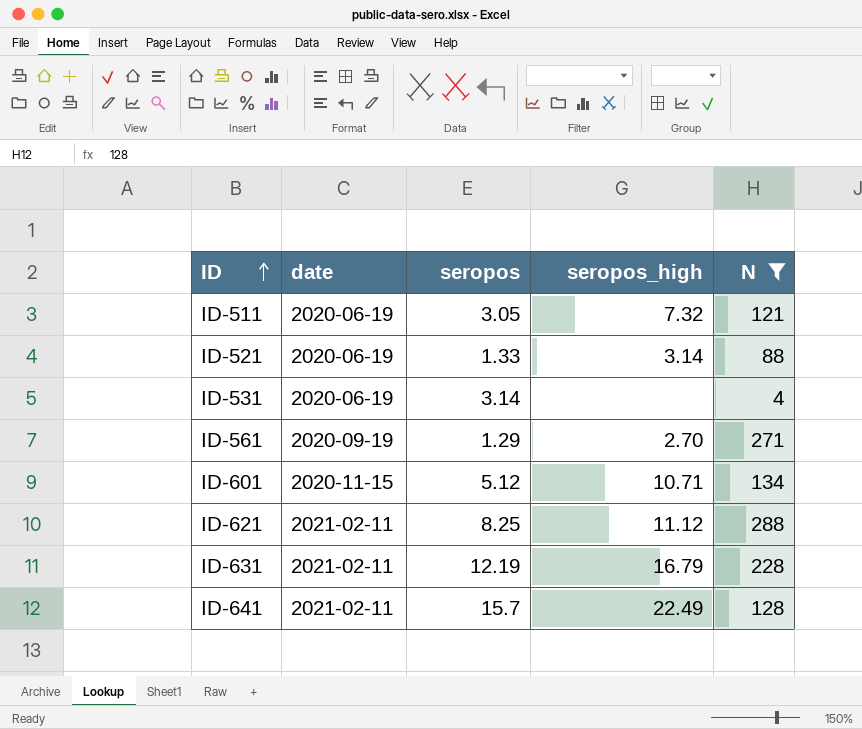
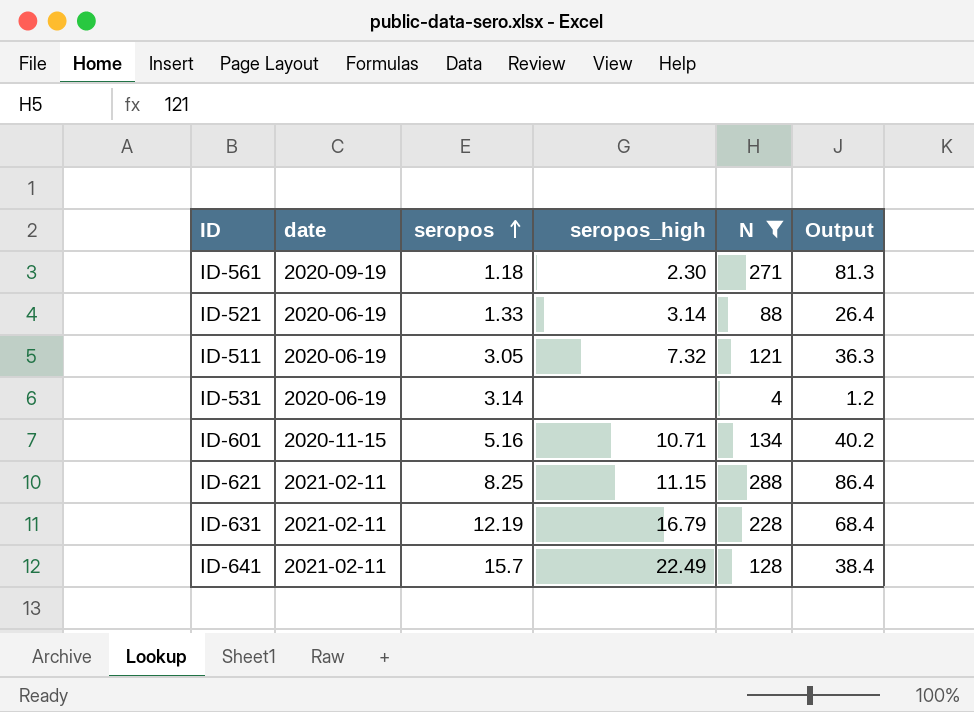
row order: ID ascending -> seropos ascending
column Output | formula: none -> [N] * 0.3
ID-561 | seropos: 1.29 -> 1.18
ID-561 | seropos_high: 2.70 -> 2.30
ID-601 | seropos: 5.12 -> 5.16
ID-621 | seropos_high: 11.12 -> 11.15

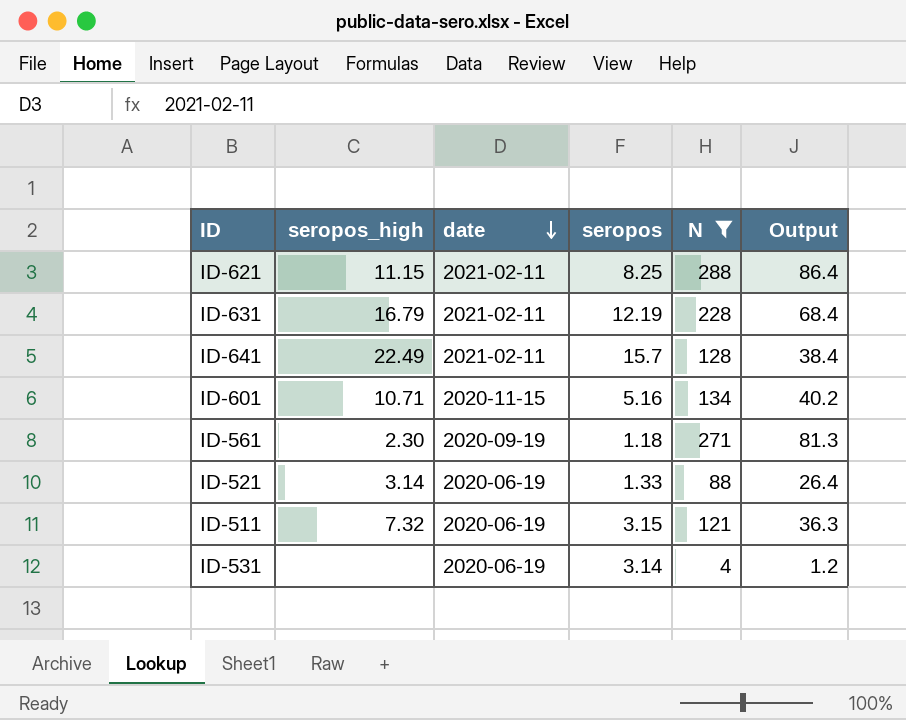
row order: seropos ascending -> date descending
column seropos_high | position: 4 -> 2
ID-511 | seropos: 3.05 -> 3.15

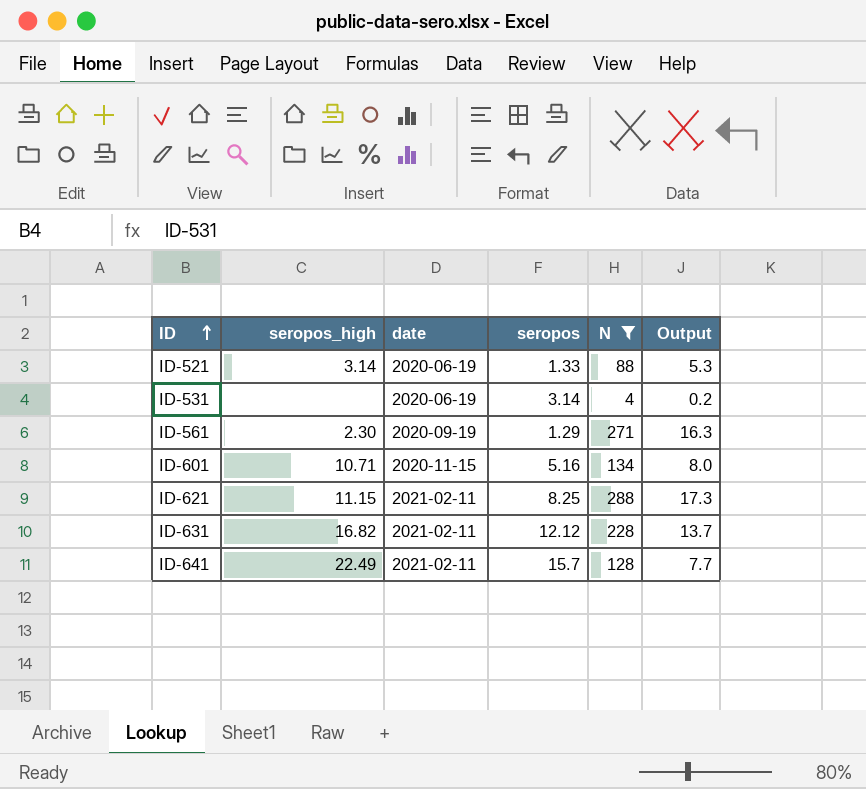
row order: date descending -> ID ascending
column Output | formula: [N] * 0.3 -> [N] * 0.06
row ID-511: 7.32 | 2020-06-19 | 3.15 | 121 | 36.3 -> none
ID-561 | seropos: 1.18 -> 1.29
ID-631 | seropos_high: 16.79 -> 16.82
ID-631 | seropos: 12.19 -> 12.12

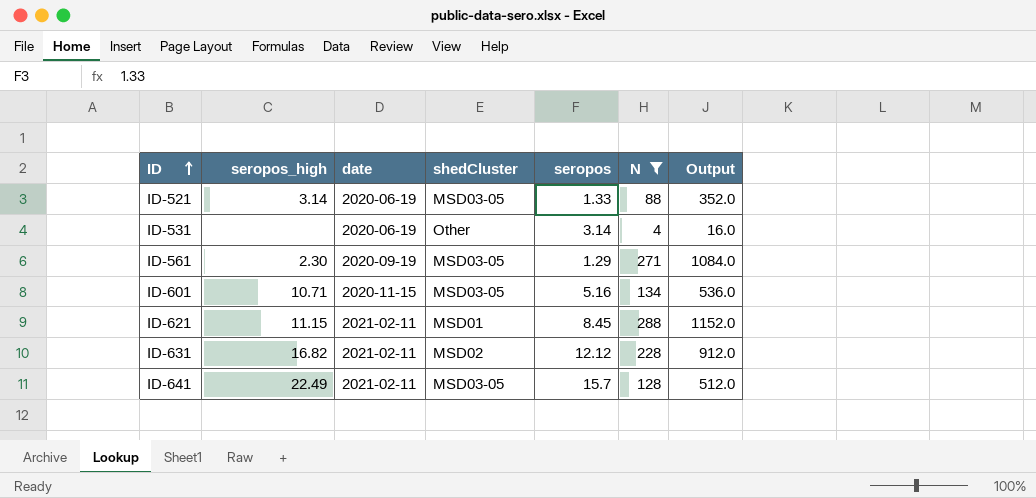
column shedCluster | position: none -> 4
column Output | formula: [N] * 0.06 -> [N] * 4
ID-621 | seropos: 8.25 -> 8.45

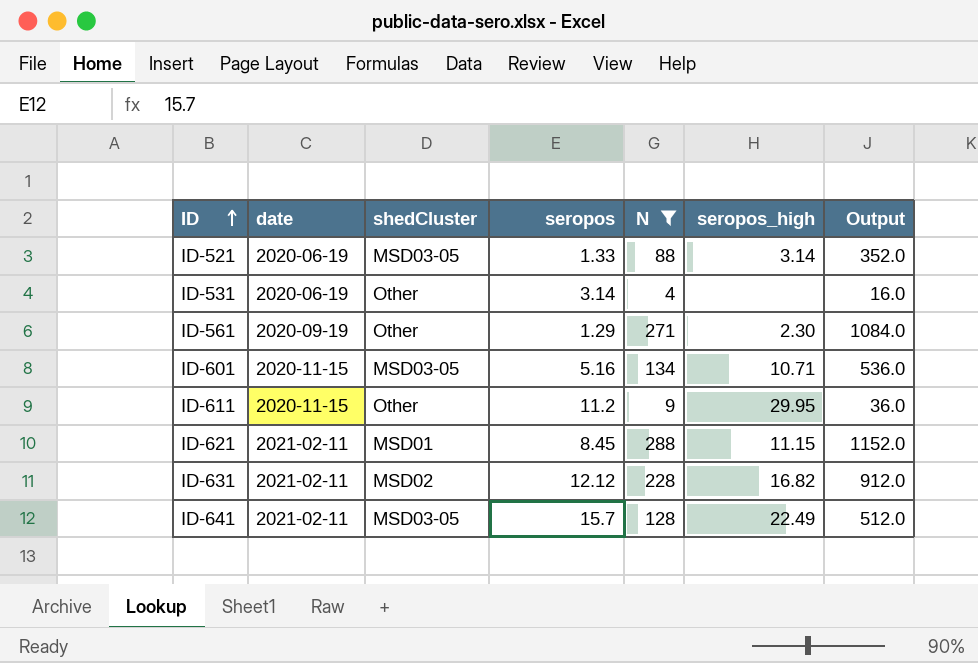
column seropos_high | position: 2 -> 6
ID-561 | shedCluster: MSD03-05 -> Other
row ID-611: none -> 2020-11-15 | Other | 11.2 | 9 | 29.95 | 36.0

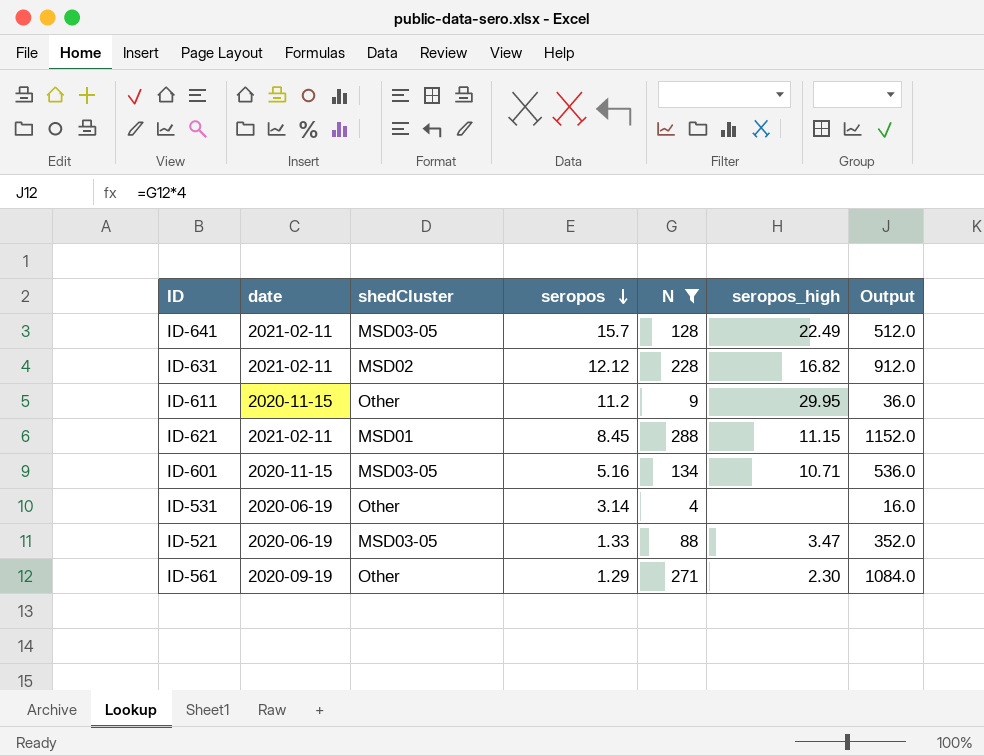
row order: ID ascending -> seropos descending
ID-521 | seropos_high: 3.14 -> 3.47

